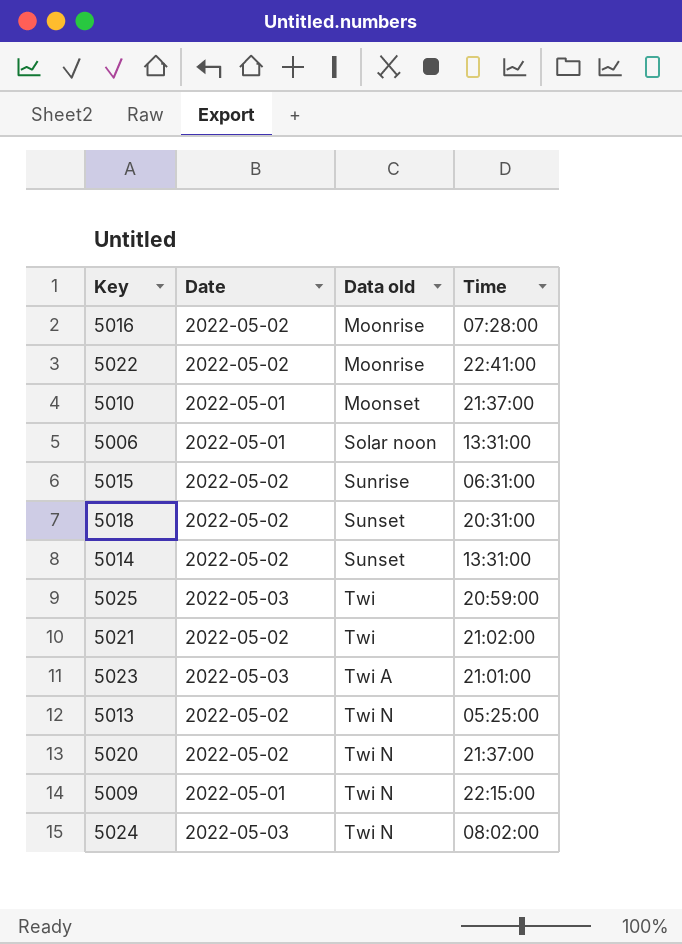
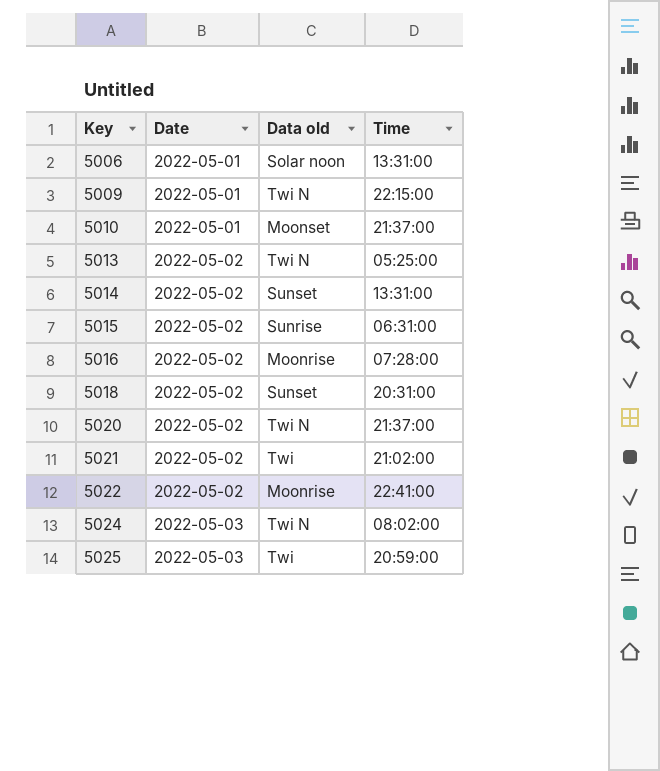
row order: Data old ascending -> Key ascending
row 5023: 2022-05-03 | Twi A | 21:01:00 -> none

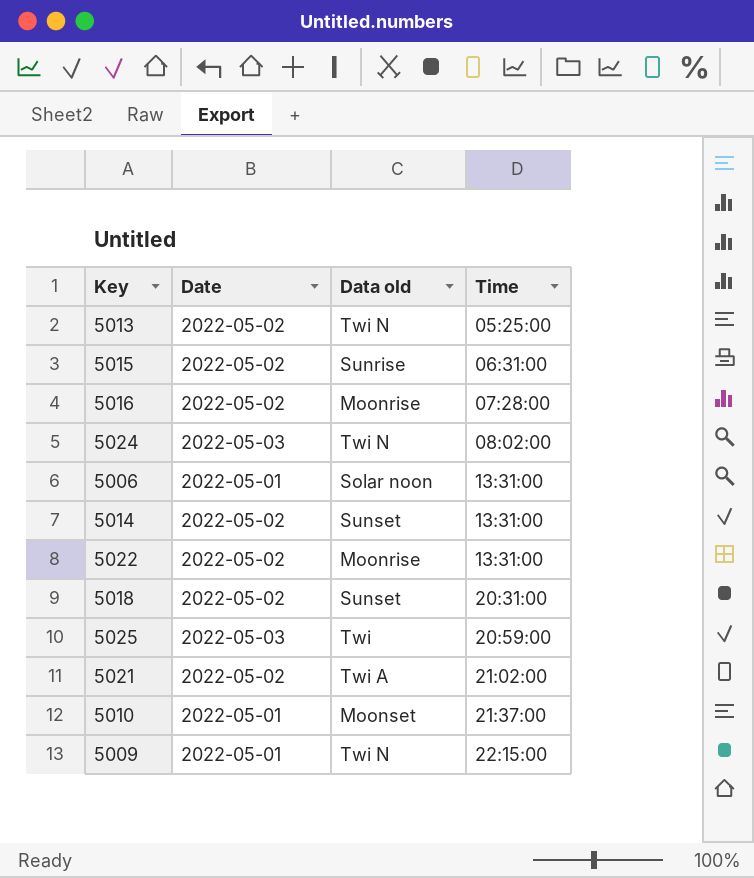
row order: Key ascending -> Time ascending
row 5020: 2022-05-02 | Twi N | 21:37:00 -> none
5022 | Time: 22:41:00 -> 13:31:00
5021 | Data old: Twi -> Twi A

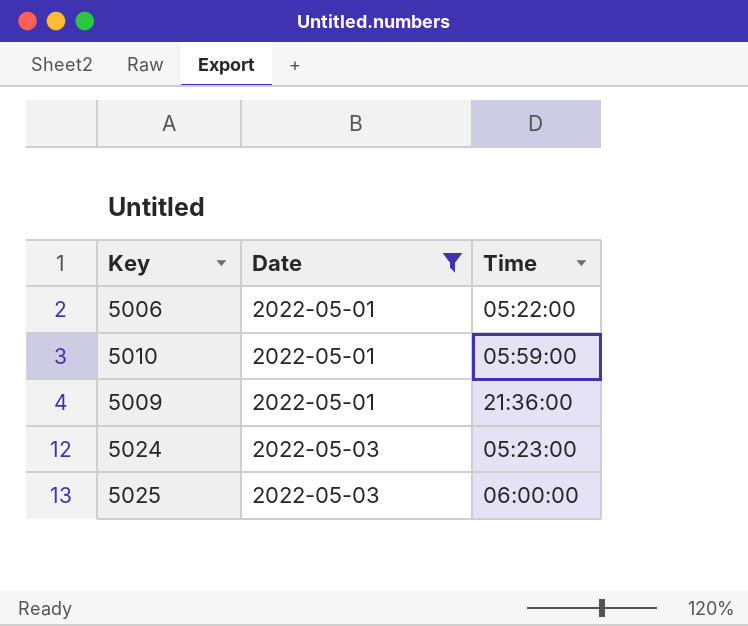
filter: none -> Date != 2022-05-02
row order: Time ascending -> Date ascending
column Data old | position: 3 -> none
5006 | Time: 13:31:00 -> 05:22:00
5010 | Time: 21:37:00 -> 05:59:00
5009 | Time: 22:15:00 -> 21:36:00
5024 | Time: 08:02:00 -> 05:23:00
5025 | Time: 20:59:00 -> 06:00:00

